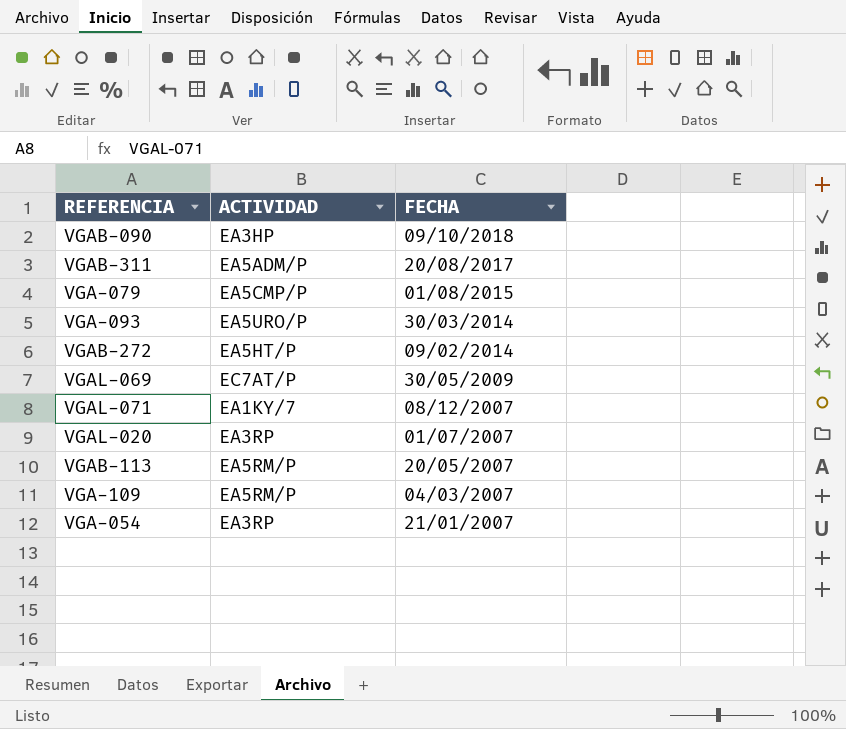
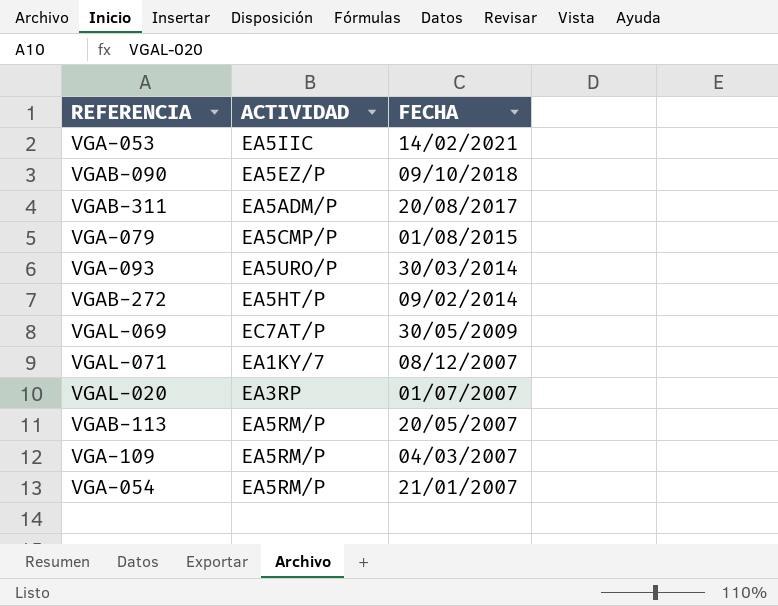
row VGA-053: none -> EA5IIC | 14/02/2021
VGAB-090 | ACTIVIDAD: EA3HP -> EA5EZ/P
VGA-054 | ACTIVIDAD: EA3RP -> EA5RM/P

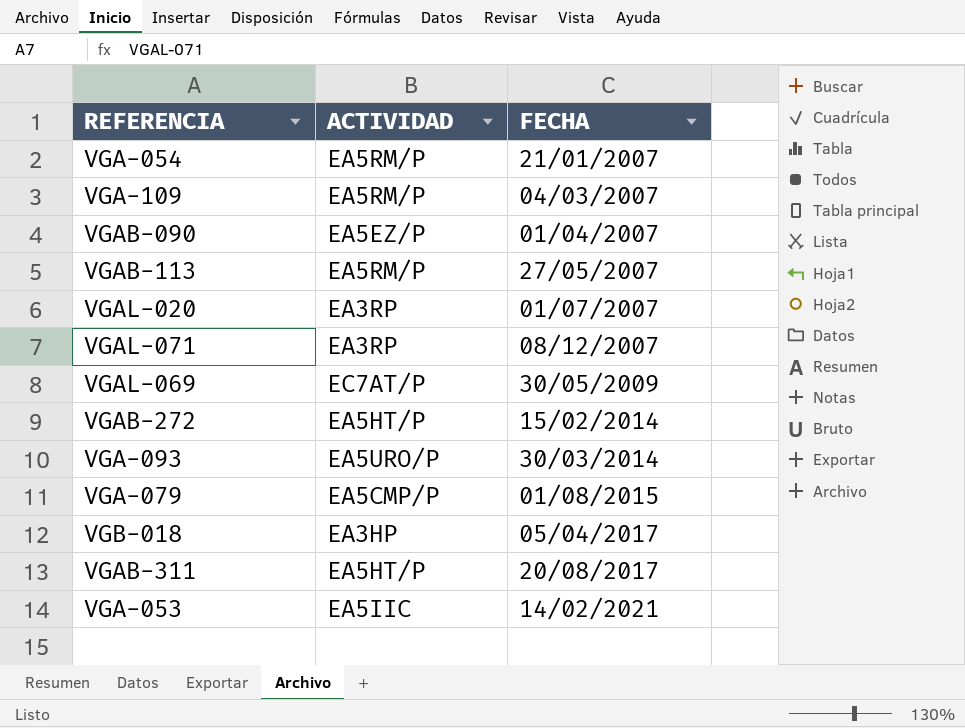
row order: FECHA descending -> FECHA ascending
VGAB-090 | FECHA: 09/10/2018 -> 01/04/2007
VGAB-113 | FECHA: 20/05/2007 -> 27/05/2007
VGAL-071 | ACTIVIDAD: EA1KY/7 -> EA3RP
VGAB-272 | FECHA: 09/02/2014 -> 15/02/2014
row VGB-018: none -> EA3HP | 05/04/2017
VGAB-311 | ACTIVIDAD: EA5ADM/P -> EA5HT/P

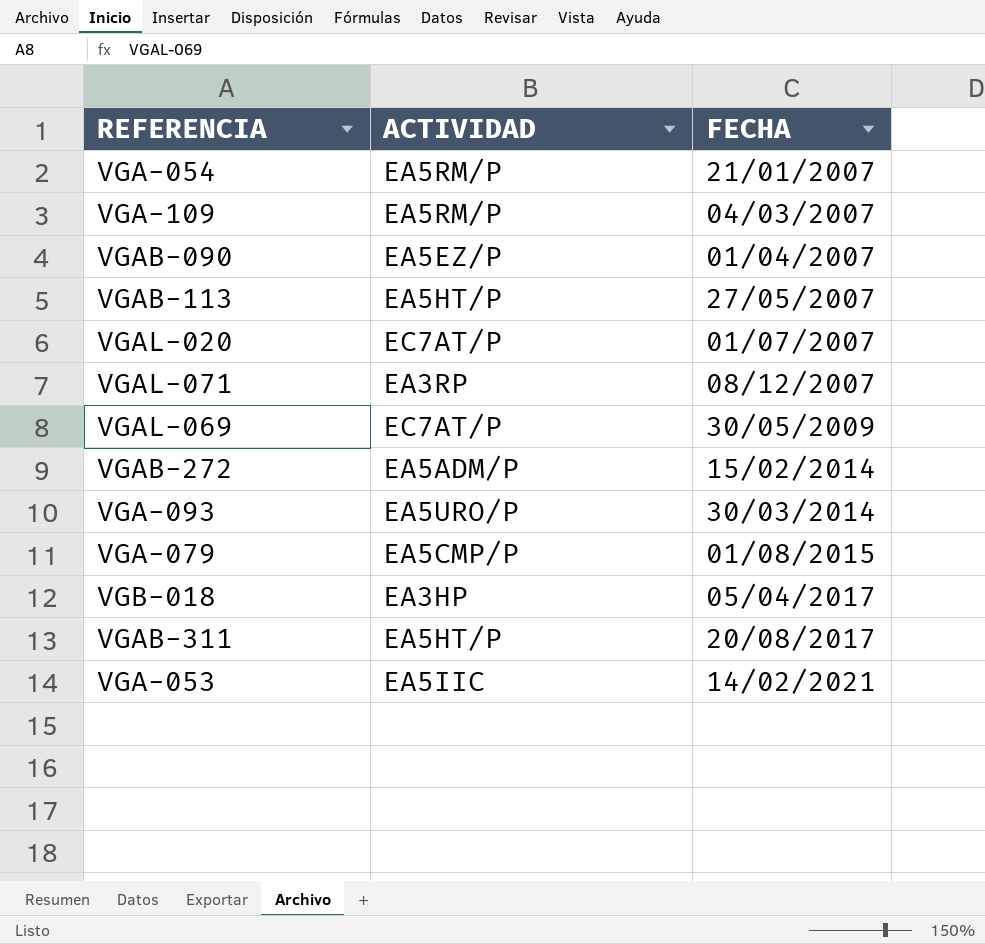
VGAB-113 | ACTIVIDAD: EA5RM/P -> EA5HT/P
VGAL-020 | ACTIVIDAD: EA3RP -> EC7AT/P
VGAB-272 | ACTIVIDAD: EA5HT/P -> EA5ADM/P

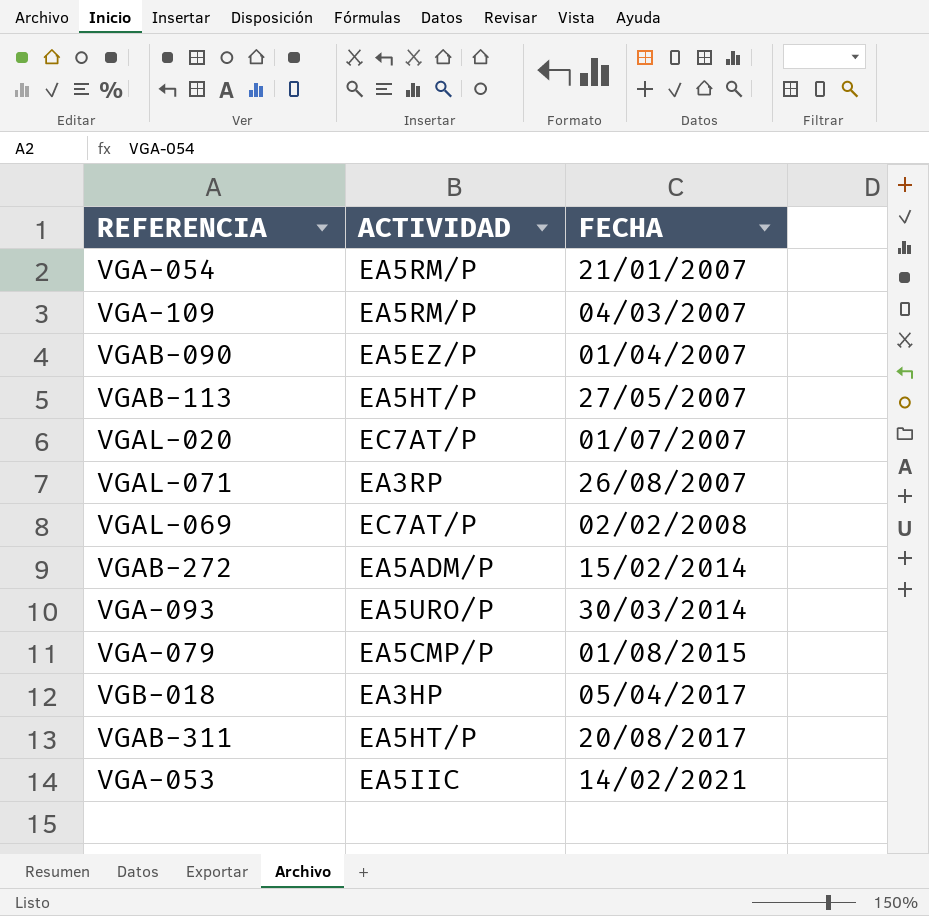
VGAL-071 | FECHA: 08/12/2007 -> 26/08/2007
VGAL-069 | FECHA: 30/05/2009 -> 02/02/2008

